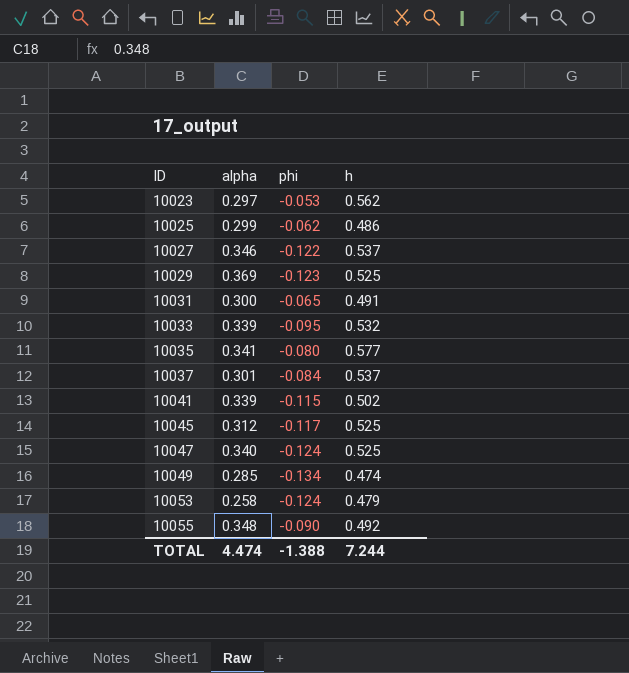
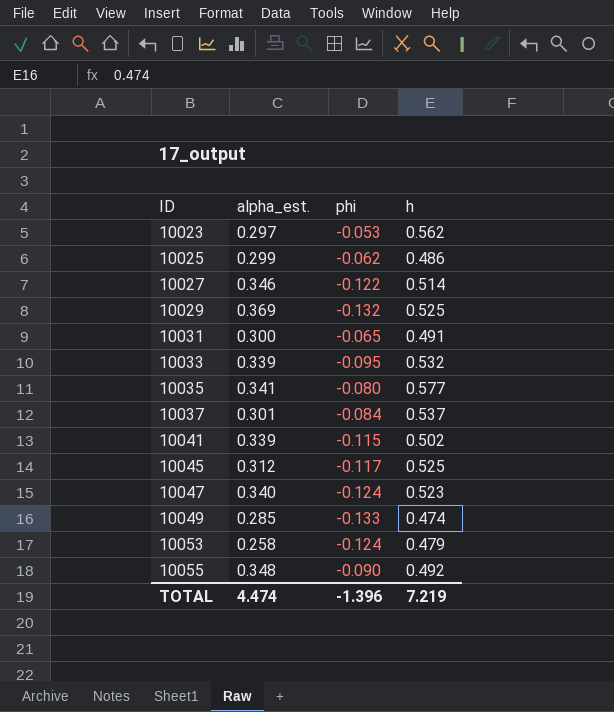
column name: alpha -> alpha_est.
10027 | h: 0.537 -> 0.514
10029 | phi: -0.123 -> -0.132
10047 | h: 0.525 -> 0.523
10049 | phi: -0.134 -> -0.133
TOTAL | phi: -1.388 -> -1.396
TOTAL | h: 7.244 -> 7.219

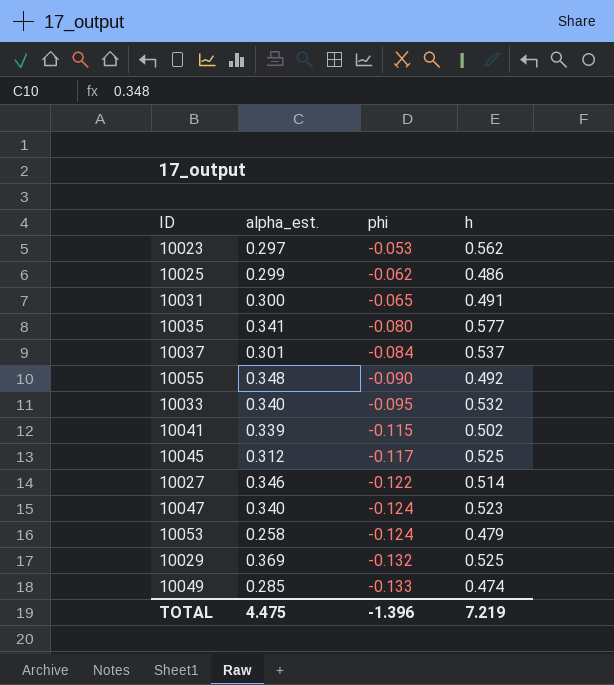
row order: ID ascending -> phi descending
10033 | alpha_est.: 0.339 -> 0.340
TOTAL | alpha_est.: 4.474 -> 4.475

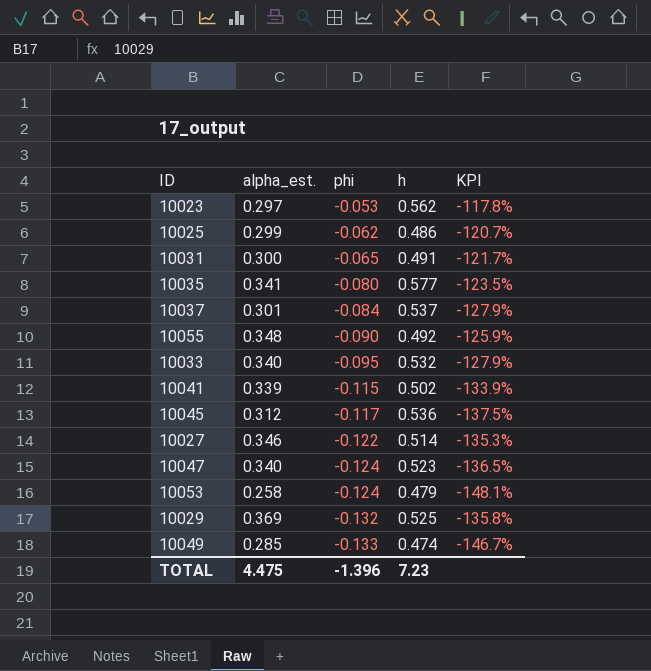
column KPI | formula: none -> ([phi] - [alpha_est.]) / [alpha_est.]
10045 | h: 0.525 -> 0.536
TOTAL | h: 7.219 -> 7.23

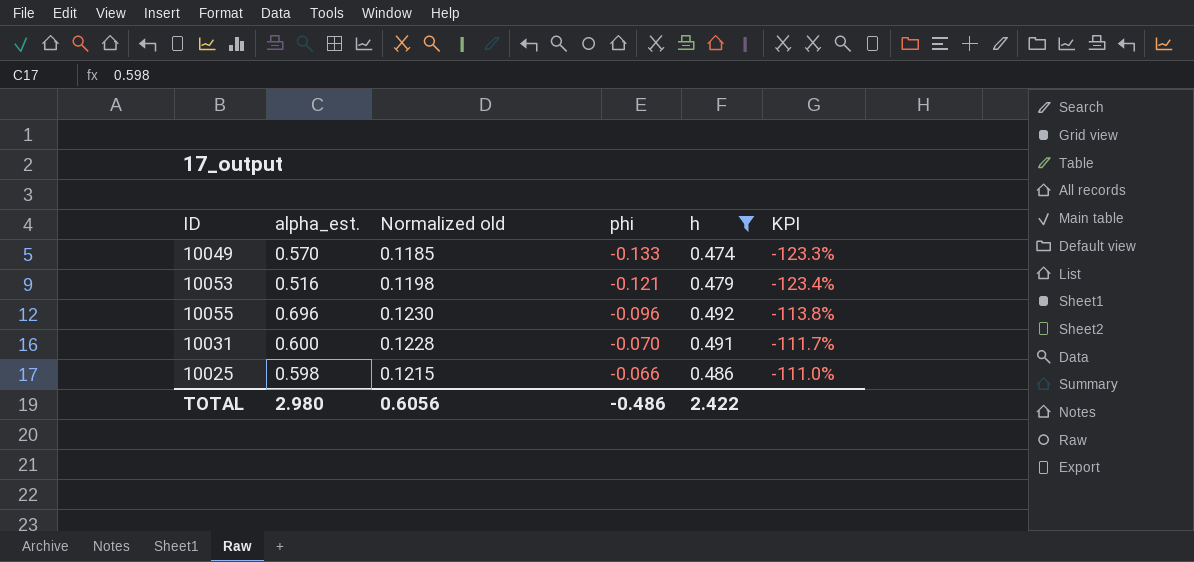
filter: none -> h <= 0.492
row order: phi descending -> phi ascending
column Normalized old | formula: none -> [h] * 0.25
10049 | alpha_est.: 0.285 -> 0.570
10049 | KPI: -146.7% -> -123.3%
10053 | alpha_est.: 0.258 -> 0.516
10053 | phi: -0.124 -> -0.121
10053 | KPI: -148.1% -> -123.4%
10055 | alpha_est.: 0.348 -> 0.696
10055 | phi: -0.090 -> -0.096
10055 | KPI: -125.9% -> -113.8%
10031 | alpha_est.: 0.300 -> 0.600
10031 | phi: -0.065 -> -0.070
10031 | KPI: -121.7% -> -111.7%
10025 | alpha_est.: 0.299 -> 0.598
10025 | phi: -0.062 -> -0.066
10025 | KPI: -120.7% -> -111.0%
TOTAL | alpha_est.: 4.475 -> 2.980
TOTAL | phi: -1.396 -> -0.486
TOTAL | h: 7.23 -> 2.422

